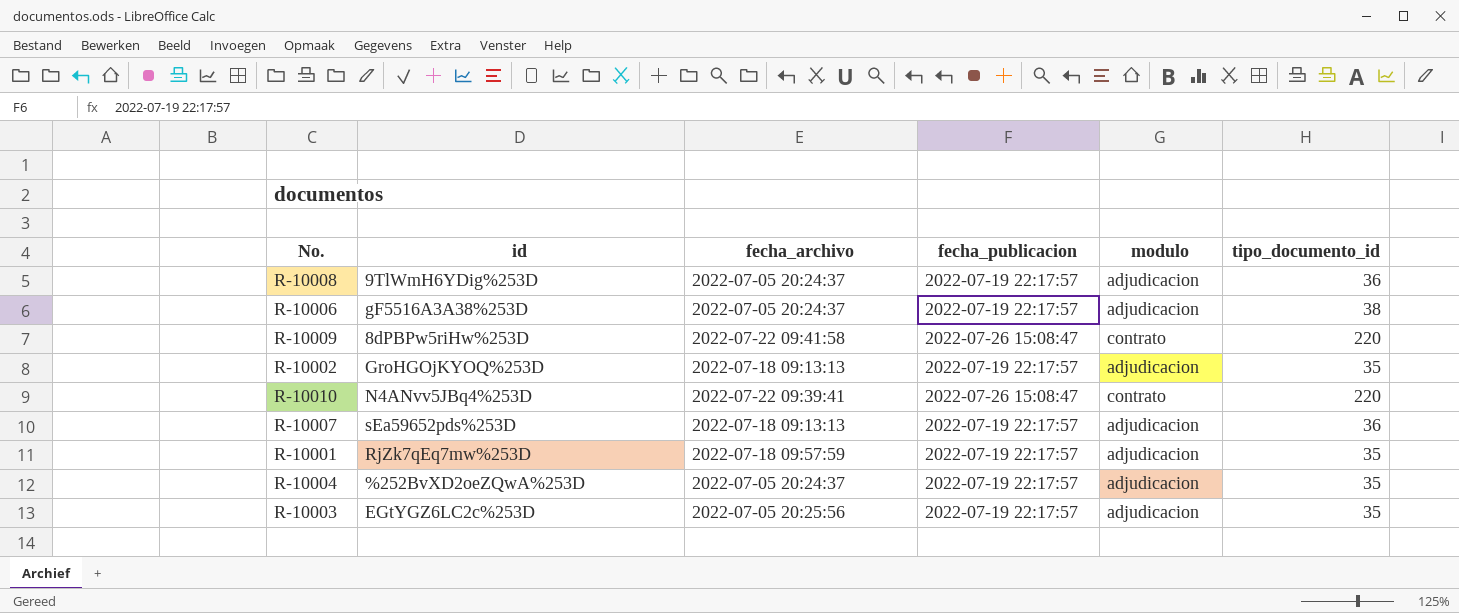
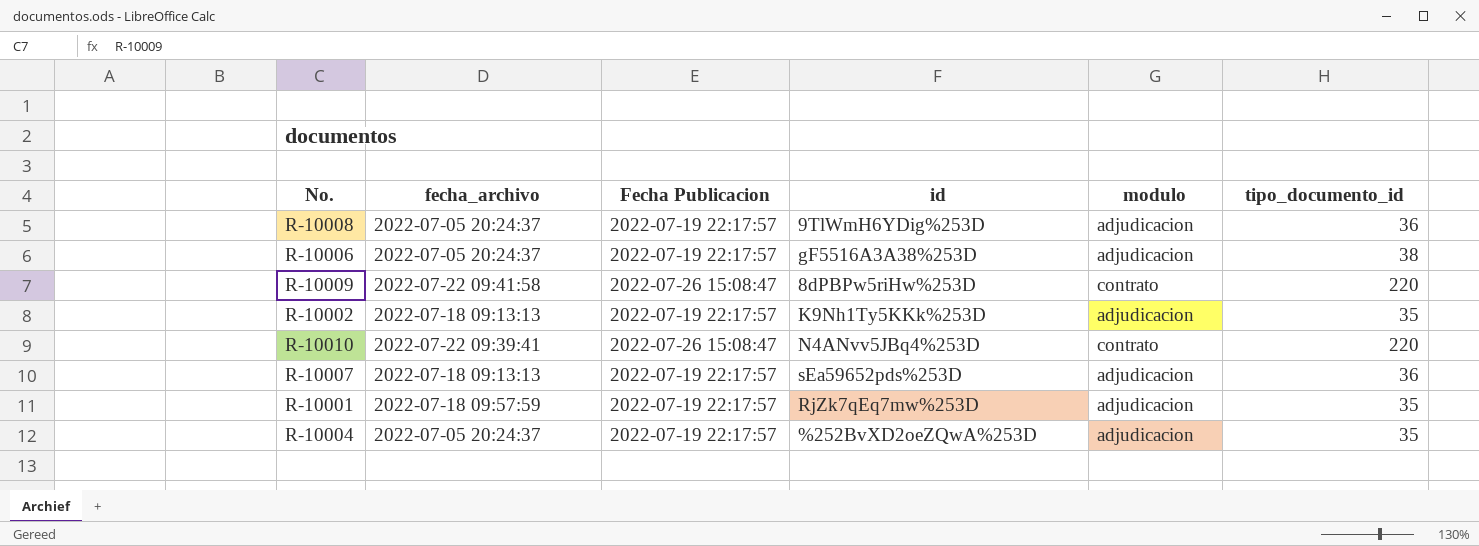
column name: fecha_publicacion -> Fecha Publicacion
column id | position: 2 -> 4
row R-10003: EGtYGZ6LC2c%253D | 2022-07-05 20:25:56 | 2022-07-19 22:17:57 | adjudicacion | 35 -> none
R-10002 | id: GroHGOjKYOQ%253D -> K9Nh1Ty5KKk%253D

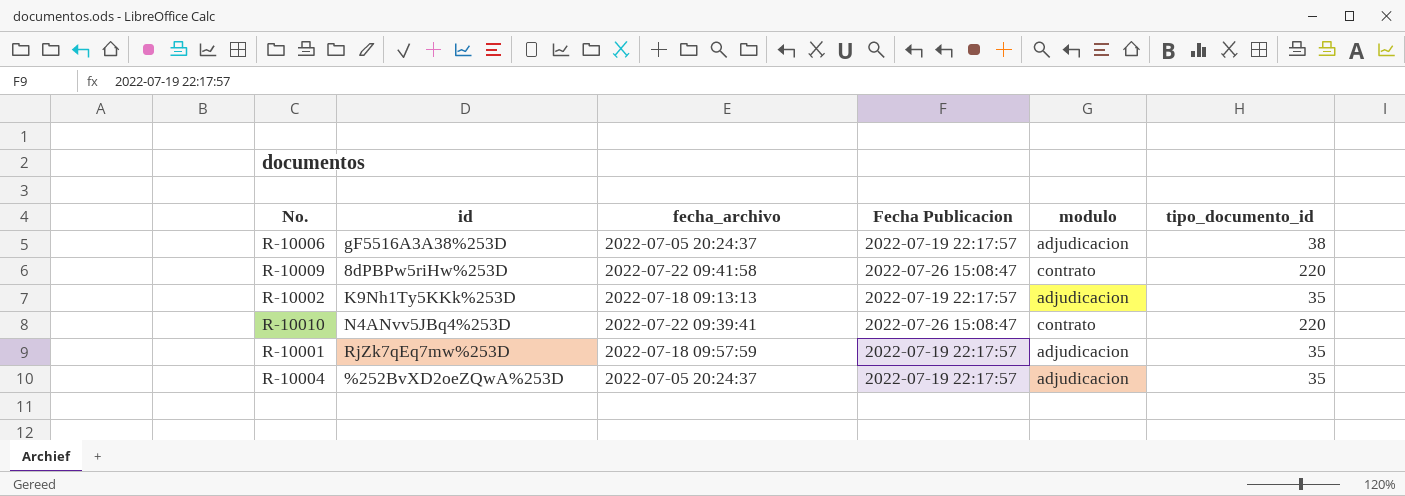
column id | position: 4 -> 2
row R-10008: 2022-07-05 20:24:37 | 2022-07-19 22:17:57 | 9TlWmH6YDig%253D | adjudicacion | 36 -> none
row R-10007: 2022-07-18 09:13:13 | 2022-07-19 22:17:57 | sEa59652pds%253D | adjudicacion | 36 -> none

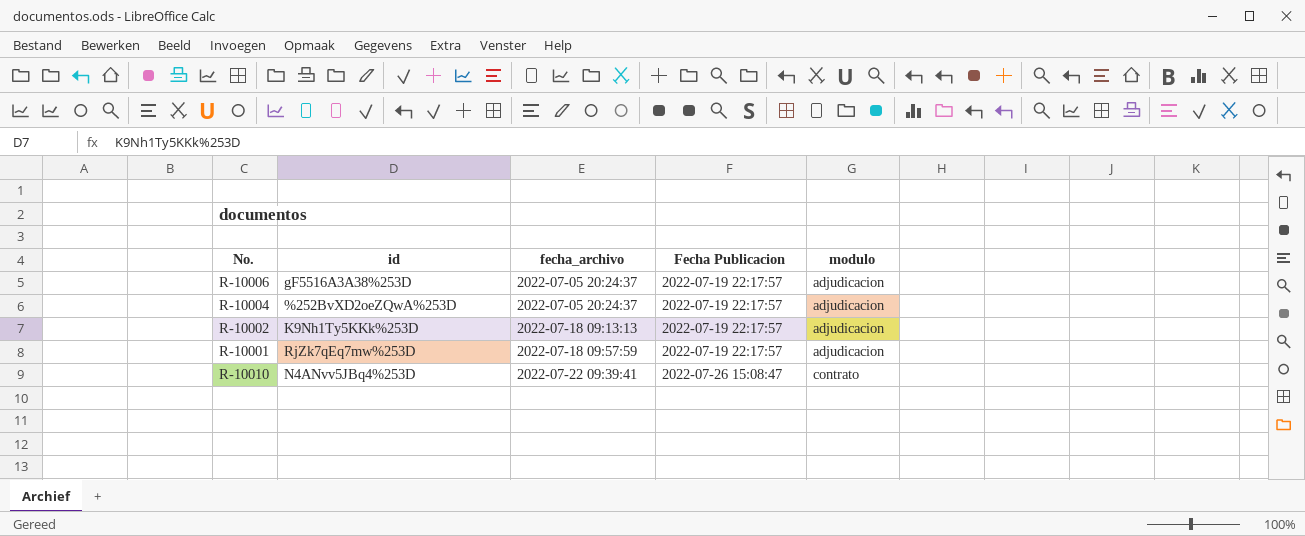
row order: none -> fecha_archivo ascending
column tipo_documento_id | position: 6 -> none
row R-10009: 8dPBPw5riHw%253D | 2022-07-22 09:41:58 | 2022-07-26 15:08:47 | contrato | 220 -> none

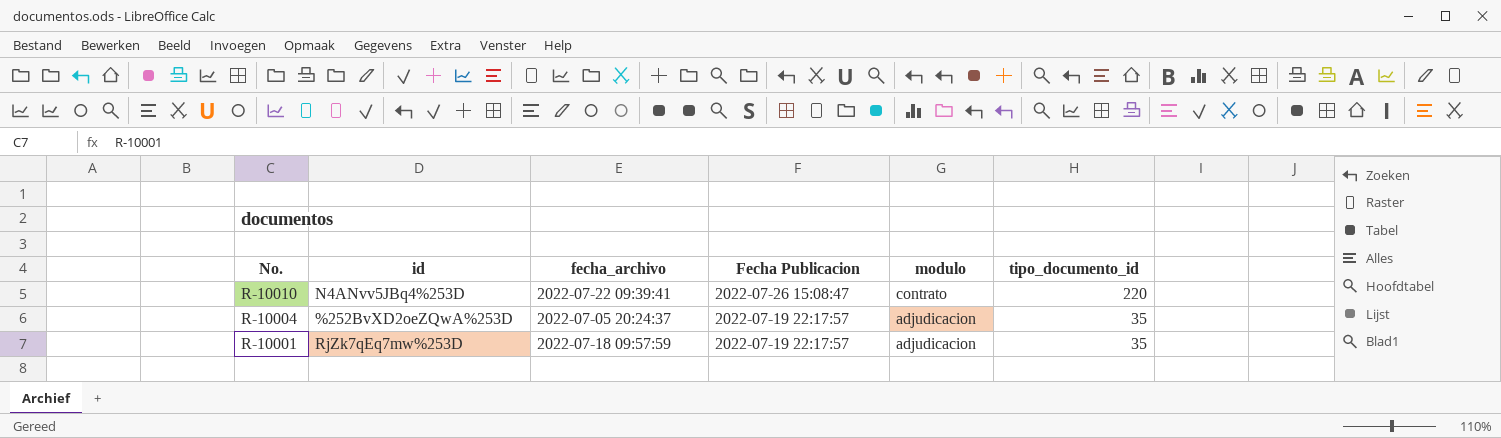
row order: fecha_archivo ascending -> No. descending
column tipo_documento_id | position: none -> 6
row R-10006: gF5516A3A38%253D | 2022-07-05 20:24:37 | 2022-07-19 22:17:57 | adjudicacion -> none
row R-10002: K9Nh1Ty5KKk%253D | 2022-07-18 09:13:13 | 2022-07-19 22:17:57 | adjudicacion -> none

